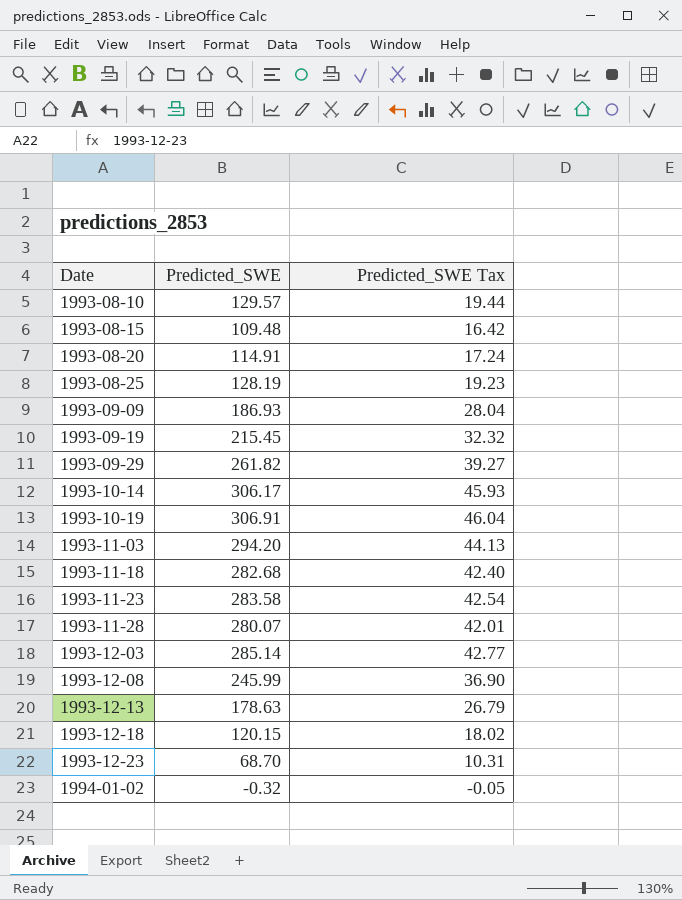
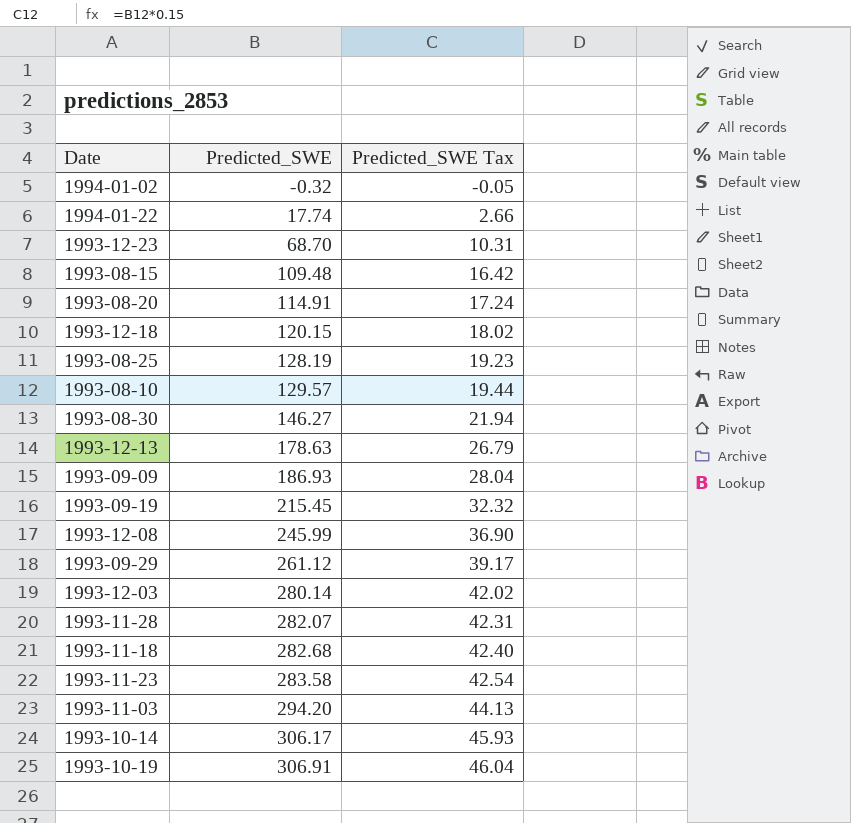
row order: Date ascending -> Predicted_SWE ascending
row 1994-01-22: none -> 17.74 | 2.66
row 1993-08-30: none -> 146.27 | 21.94
1993-09-29 | Predicted_SWE: 261.82 -> 261.12
1993-09-29 | Predicted_SWE Tax: 39.27 -> 39.17
1993-12-03 | Predicted_SWE: 285.14 -> 280.14
1993-12-03 | Predicted_SWE Tax: 42.77 -> 42.02
1993-11-28 | Predicted_SWE: 280.07 -> 282.07
1993-11-28 | Predicted_SWE Tax: 42.01 -> 42.31

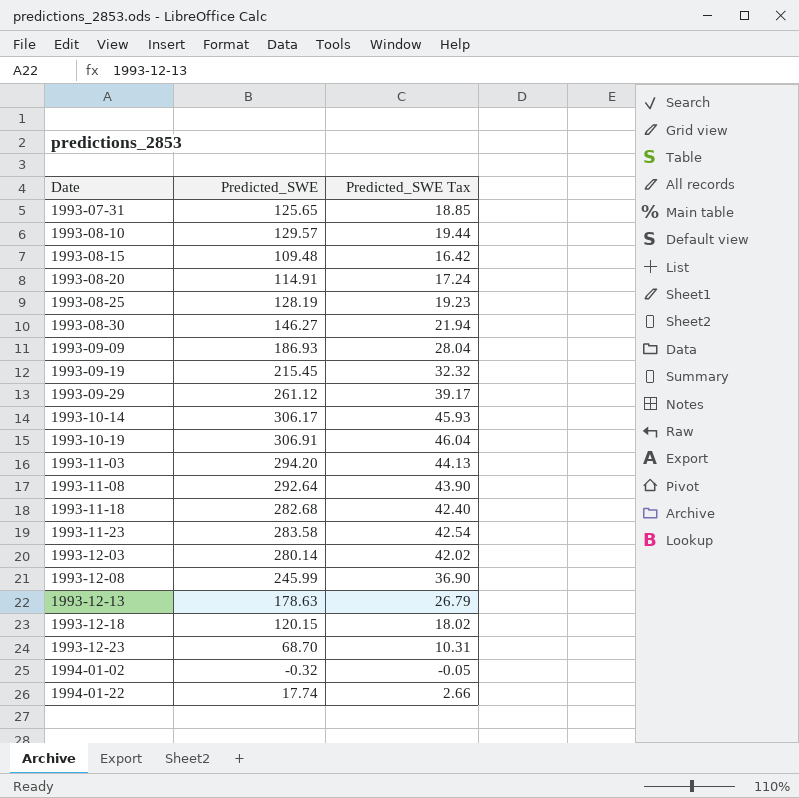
row order: Predicted_SWE ascending -> Date ascending
row 1993-11-28: 282.07 | 42.31 -> none
row 1993-07-31: none -> 125.65 | 18.85
row 1993-11-08: none -> 292.64 | 43.90

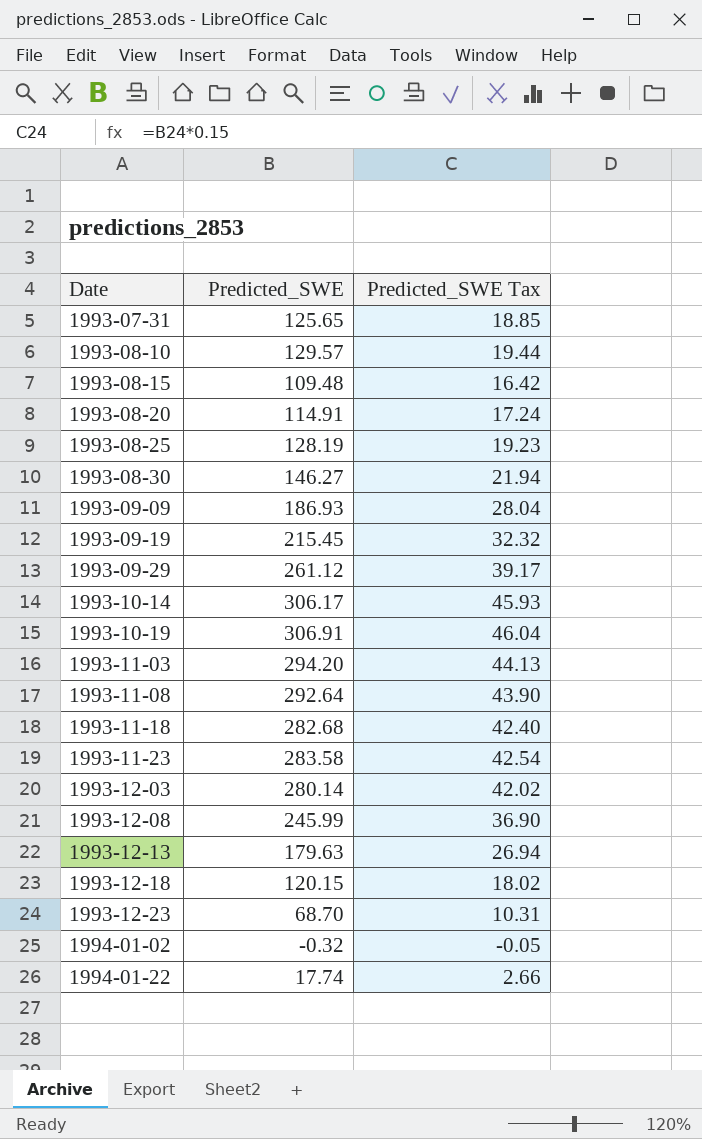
1993-12-13 | Predicted_SWE: 178.63 -> 179.63
1993-12-13 | Predicted_SWE Tax: 26.79 -> 26.94

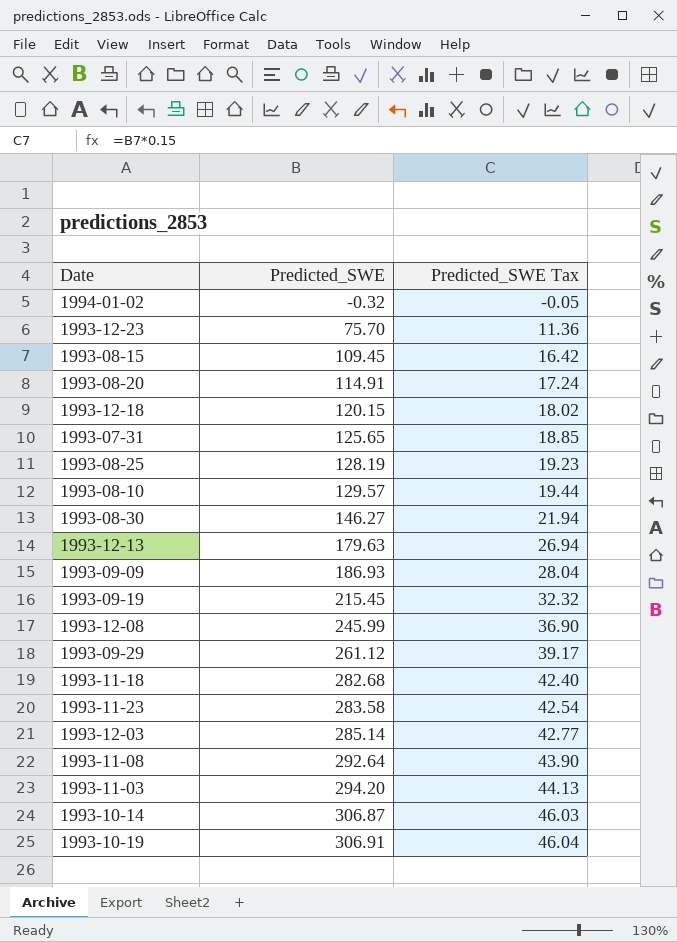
row order: Date ascending -> Predicted_SWE ascending
row 1994-01-22: 17.74 | 2.66 -> none
1993-12-23 | Predicted_SWE: 68.70 -> 75.70
1993-12-23 | Predicted_SWE Tax: 10.31 -> 11.36
1993-08-15 | Predicted_SWE: 109.48 -> 109.45
1993-12-03 | Predicted_SWE: 280.14 -> 285.14
1993-12-03 | Predicted_SWE Tax: 42.02 -> 42.77
1993-10-14 | Predicted_SWE: 306.17 -> 306.87
1993-10-14 | Predicted_SWE Tax: 45.93 -> 46.03

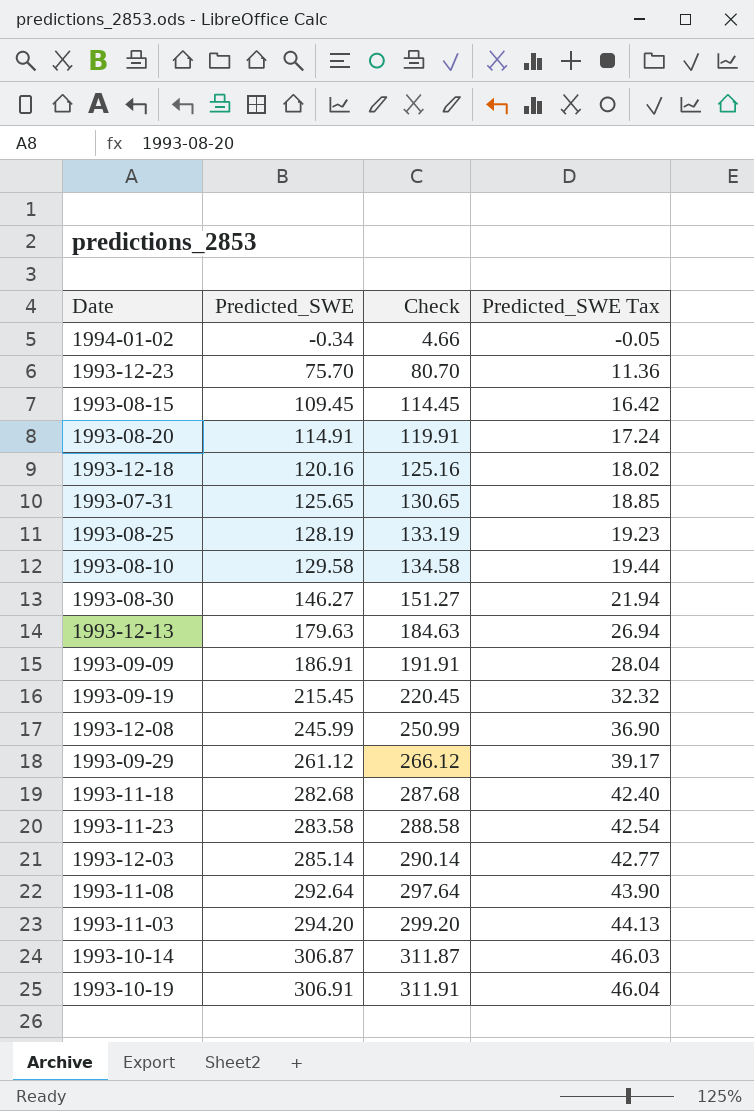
column Check | formula: none -> [Predicted_SWE] + 5
1994-01-02 | Predicted_SWE: -0.32 -> -0.34
1993-12-18 | Predicted_SWE: 120.15 -> 120.16
1993-08-10 | Predicted_SWE: 129.57 -> 129.58
1993-09-09 | Predicted_SWE: 186.93 -> 186.91

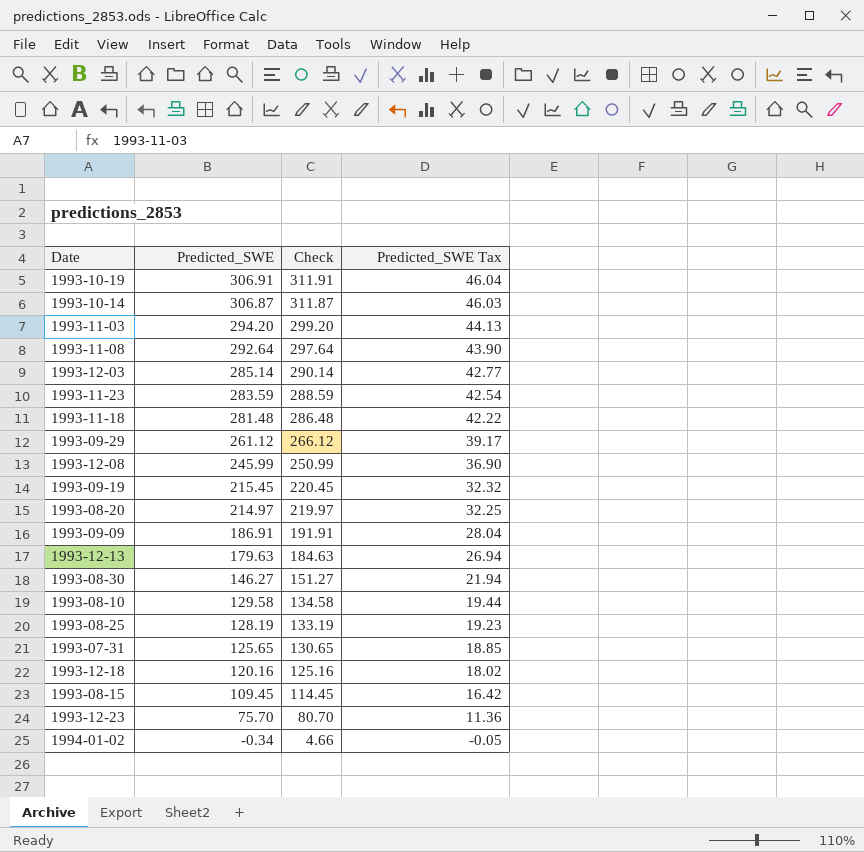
row order: Predicted_SWE ascending -> Predicted_SWE descending
1993-11-23 | Predicted_SWE: 283.58 -> 283.59
1993-11-23 | Check: 288.58 -> 288.59
1993-11-18 | Predicted_SWE: 282.68 -> 281.48
1993-11-18 | Check: 287.68 -> 286.48
1993-11-18 | Predicted_SWE Tax: 42.40 -> 42.22
1993-08-20 | Predicted_SWE: 114.91 -> 214.97
1993-08-20 | Check: 119.91 -> 219.97
1993-08-20 | Predicted_SWE Tax: 17.24 -> 32.25

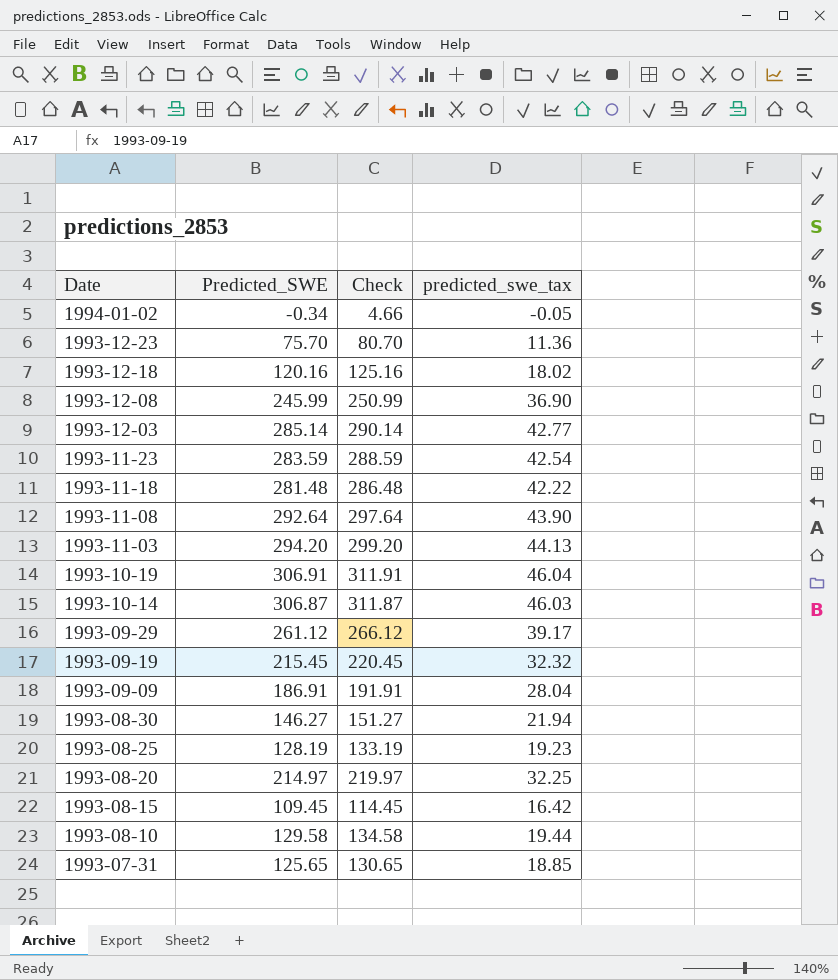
row order: Predicted_SWE descending -> Date descending
column name: Predicted_SWE Tax -> predicted_swe_tax
row 1993-12-13: 179.63 | 184.63 | 26.94 -> none

